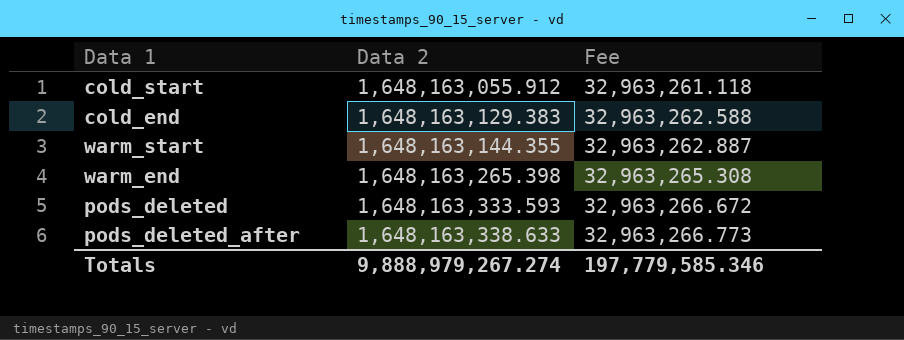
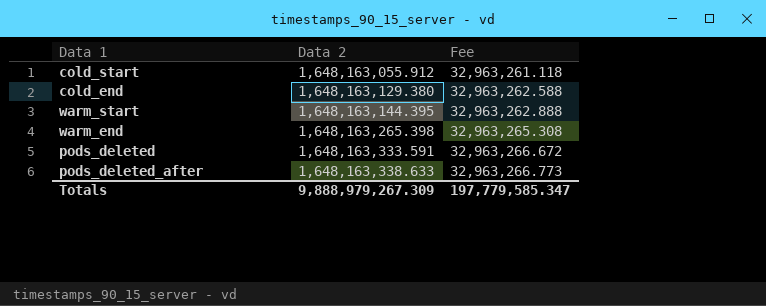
cold_end | Data 2: 1,648,163,129.383 -> 1,648,163,129.380
warm_start | Data 2: 1,648,163,144.355 -> 1,648,163,144.395
warm_start | Fee: 32,963,262.887 -> 32,963,262.888
pods_deleted | Data 2: 1,648,163,333.593 -> 1,648,163,333.591
Totals | Data 2: 9,888,979,267.274 -> 9,888,979,267.309
Totals | Fee: 197,779,585.346 -> 197,779,585.347

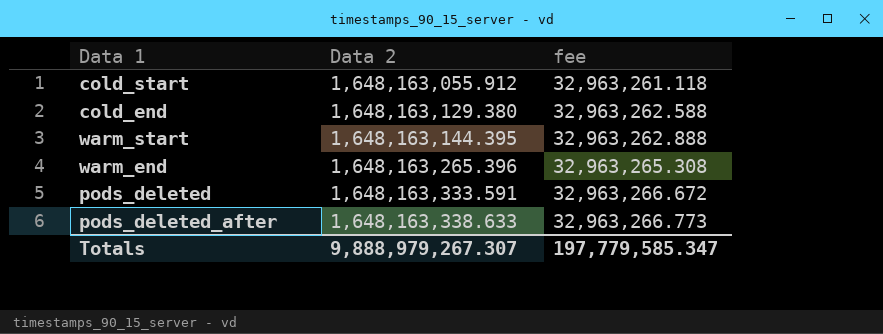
column name: Fee -> fee
warm_end | Data 2: 1,648,163,265.398 -> 1,648,163,265.396
Totals | Data 2: 9,888,979,267.309 -> 9,888,979,267.307

